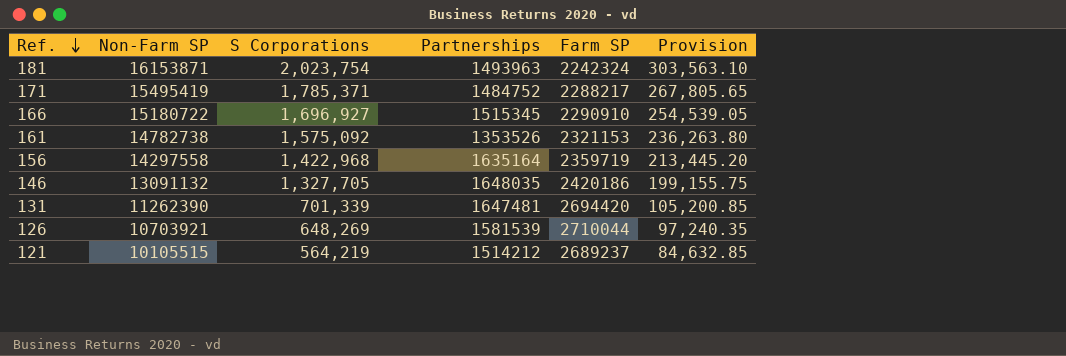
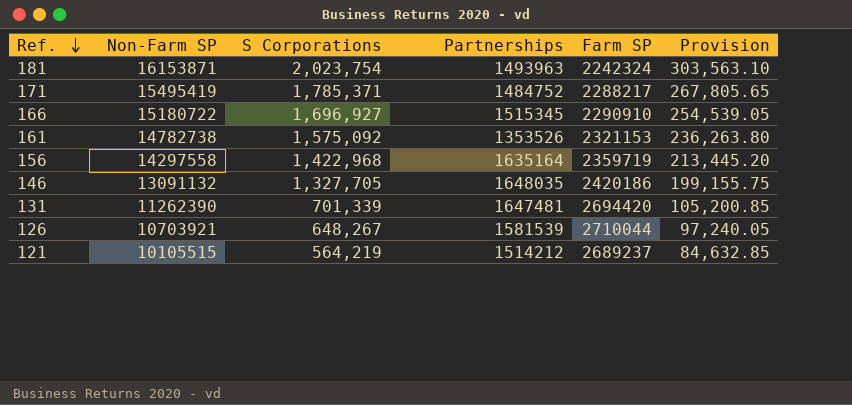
126 | S Corporations: 648,269 -> 648,267
126 | Provision: 97,240.35 -> 97,240.05

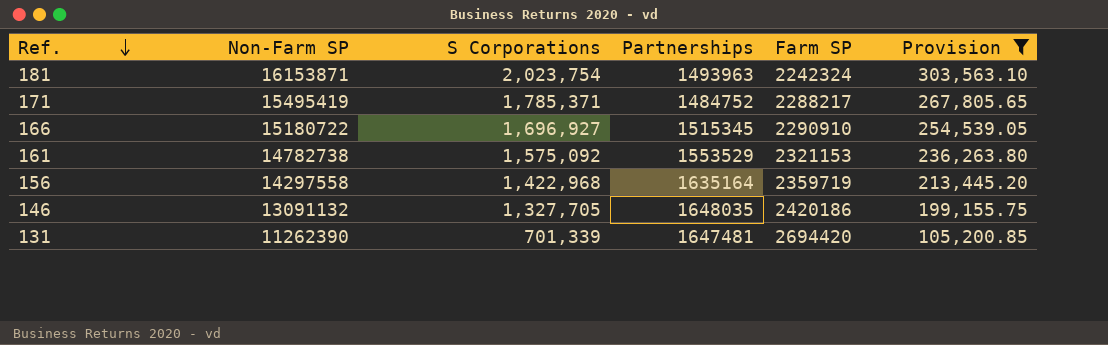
filter: none -> Provision >= 105,200.85
161 | Partnerships: 1353526 -> 1553529

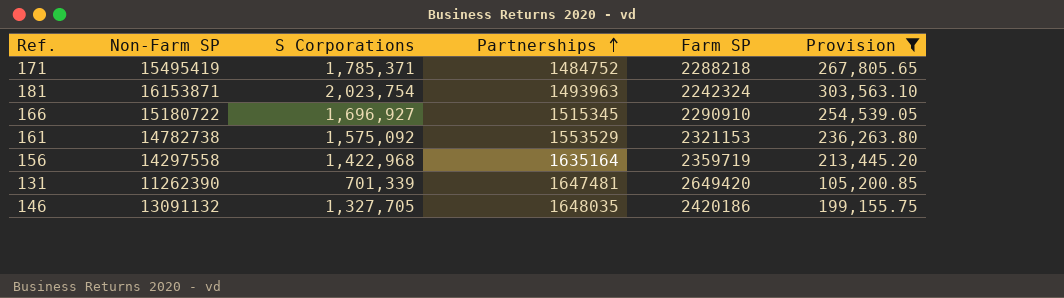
row order: Ref. descending -> Partnerships ascending
171 | Farm SP: 2288217 -> 2288218
131 | Farm SP: 2694420 -> 2649420

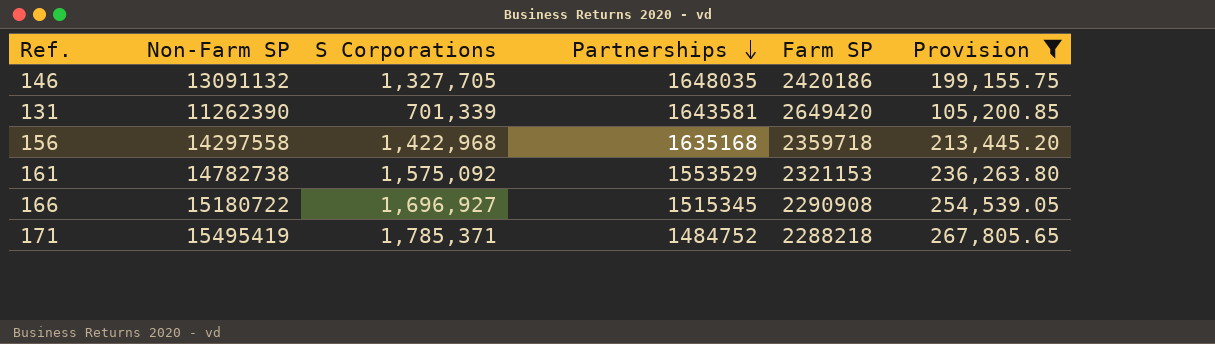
row order: Partnerships ascending -> Partnerships descending
row 181: 16153871 | 2,023,754 | 1493963 | 2242324 | 303,563.10 -> none
131 | Partnerships: 1647481 -> 1643581
156 | Partnerships: 1635164 -> 1635168
156 | Farm SP: 2359719 -> 2359718
166 | Farm SP: 2290910 -> 2290908

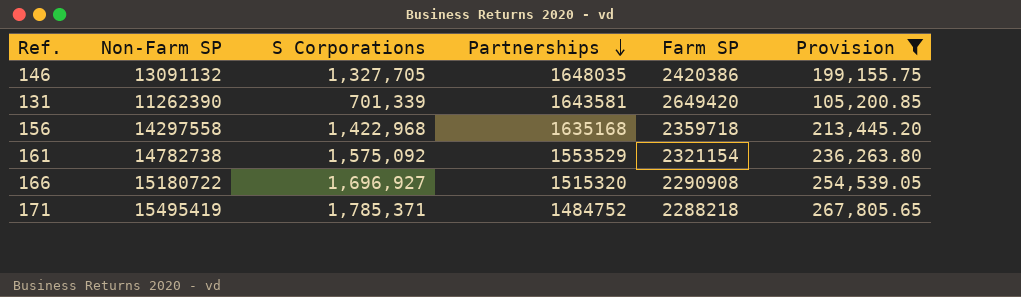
146 | Farm SP: 2420186 -> 2420386
161 | Farm SP: 2321153 -> 2321154
166 | Partnerships: 1515345 -> 1515320

